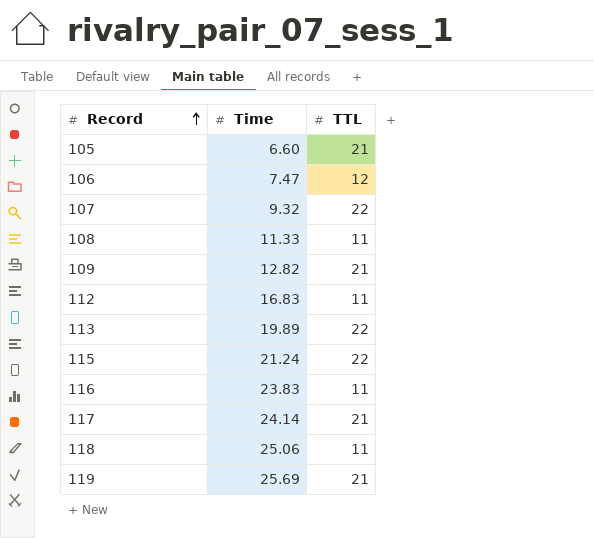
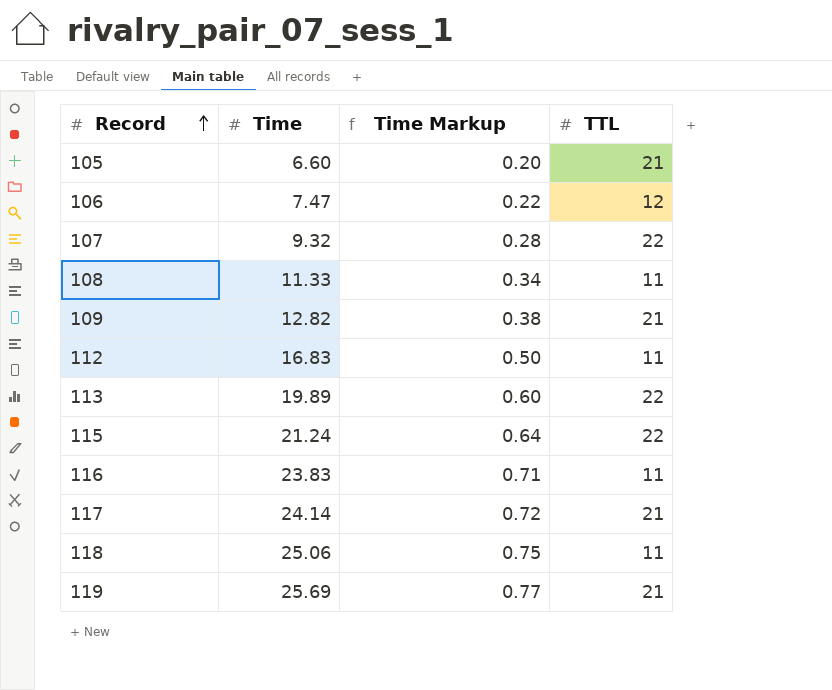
column Time Markup | formula: none -> [Time] * 0.03

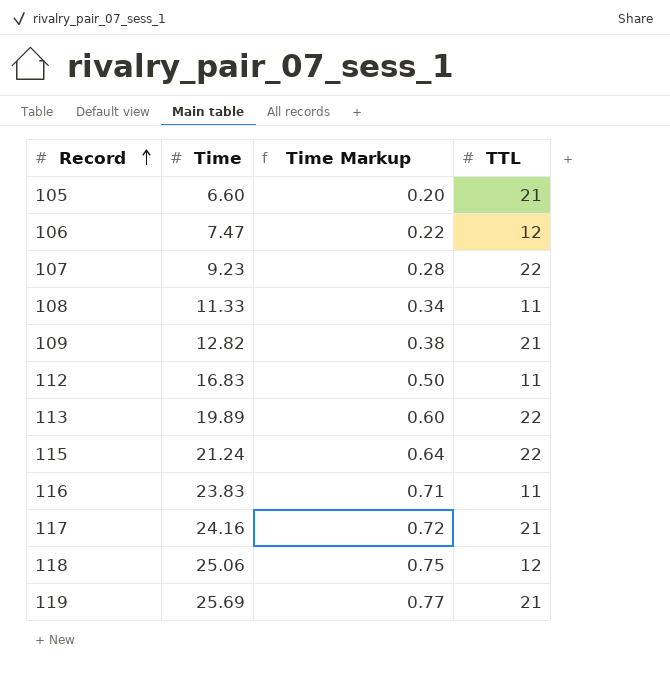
107 | Time: 9.32 -> 9.23
117 | Time: 24.14 -> 24.16
118 | TTL: 11 -> 12

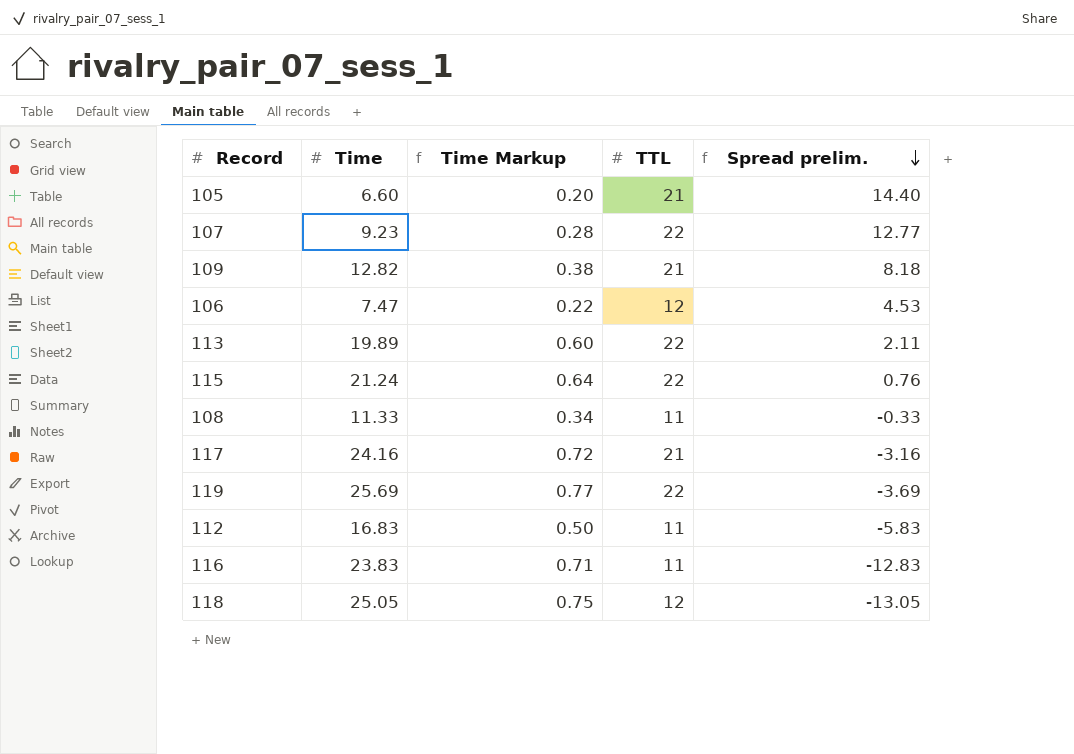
row order: Record ascending -> Spread prelim. descending
column Spread prelim. | formula: none -> [TTL] - [Time]
119 | TTL: 21 -> 22
118 | Time: 25.06 -> 25.05

